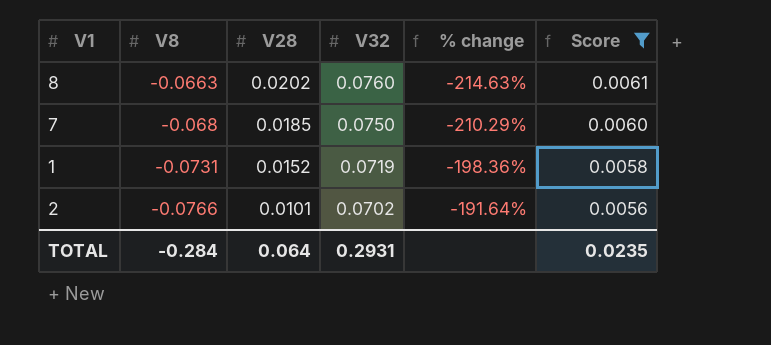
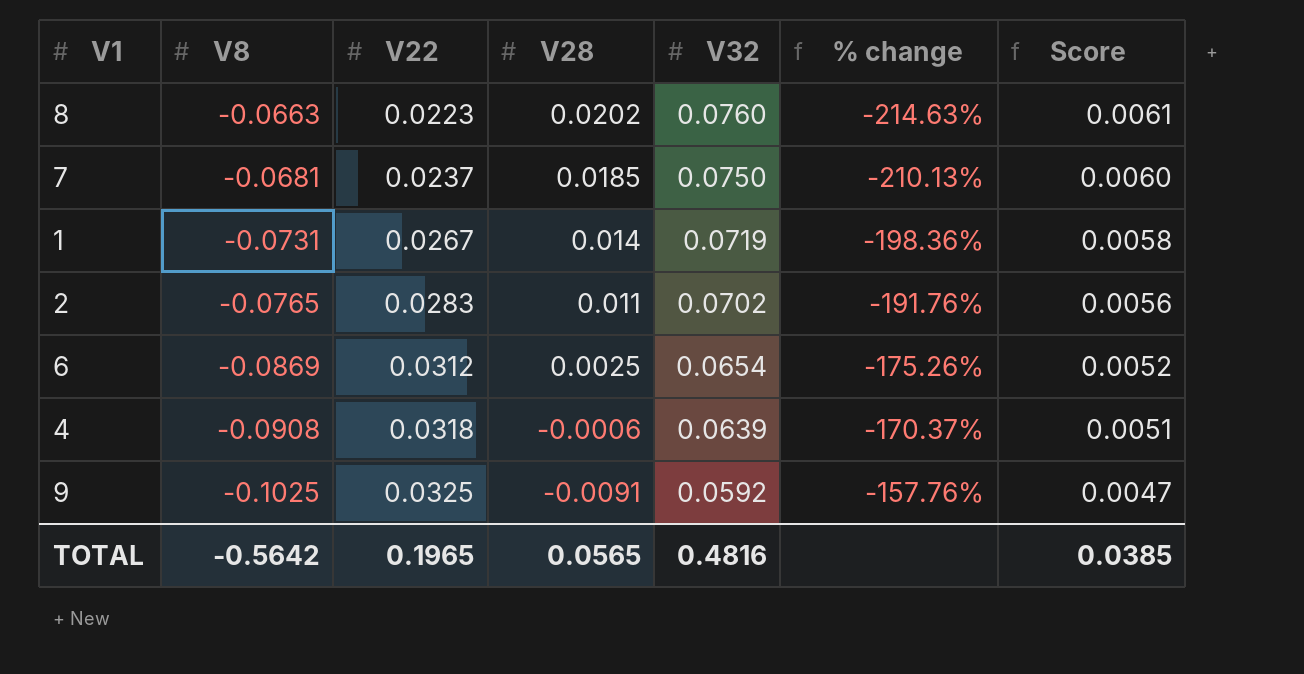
filter: Score >= 0.0056 -> none
column V22 | position: none -> 3
7 | V8: -0.068 -> -0.0681
7 | % change: -210.29% -> -210.13%
1 | V28: 0.0152 -> 0.014
2 | V8: -0.0766 -> -0.0765
2 | V28: 0.0101 -> 0.011
2 | % change: -191.64% -> -191.76%
TOTAL | V8: -0.284 -> -0.5642
TOTAL | V28: 0.064 -> 0.0565
TOTAL | V32: 0.2931 -> 0.4816
TOTAL | Score: 0.0235 -> 0.0385

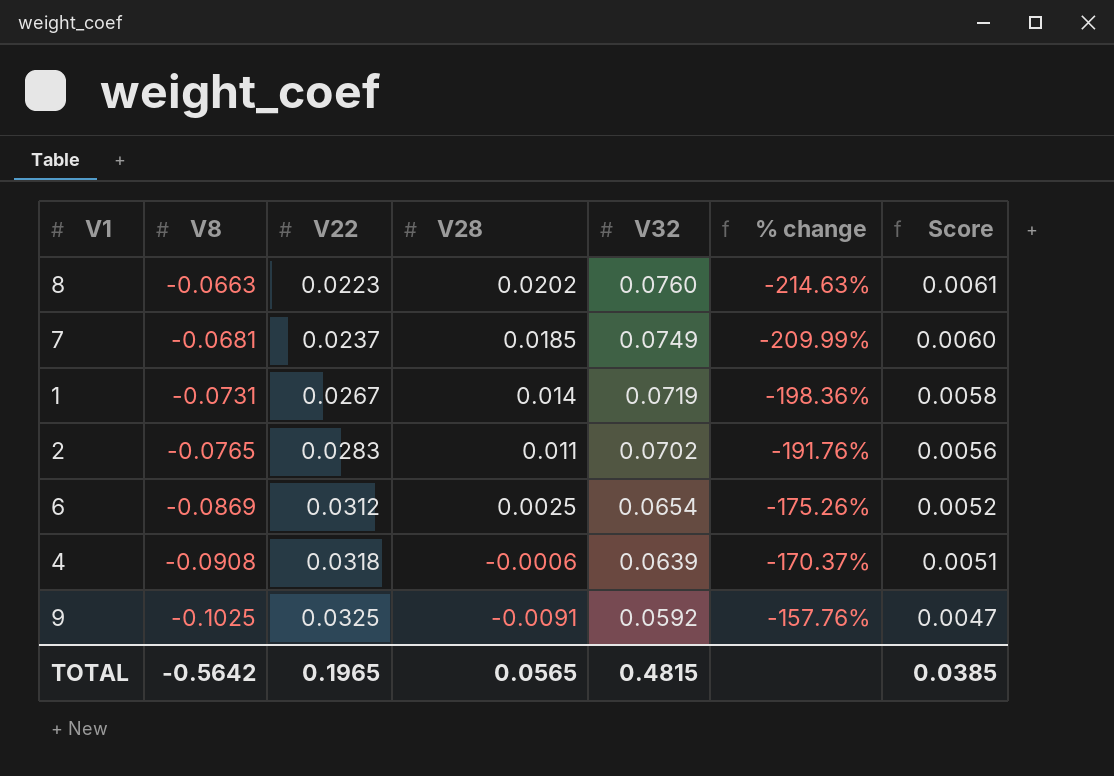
7 | V32: 0.0750 -> 0.0749
7 | % change: -210.13% -> -209.99%
TOTAL | V32: 0.4816 -> 0.4815

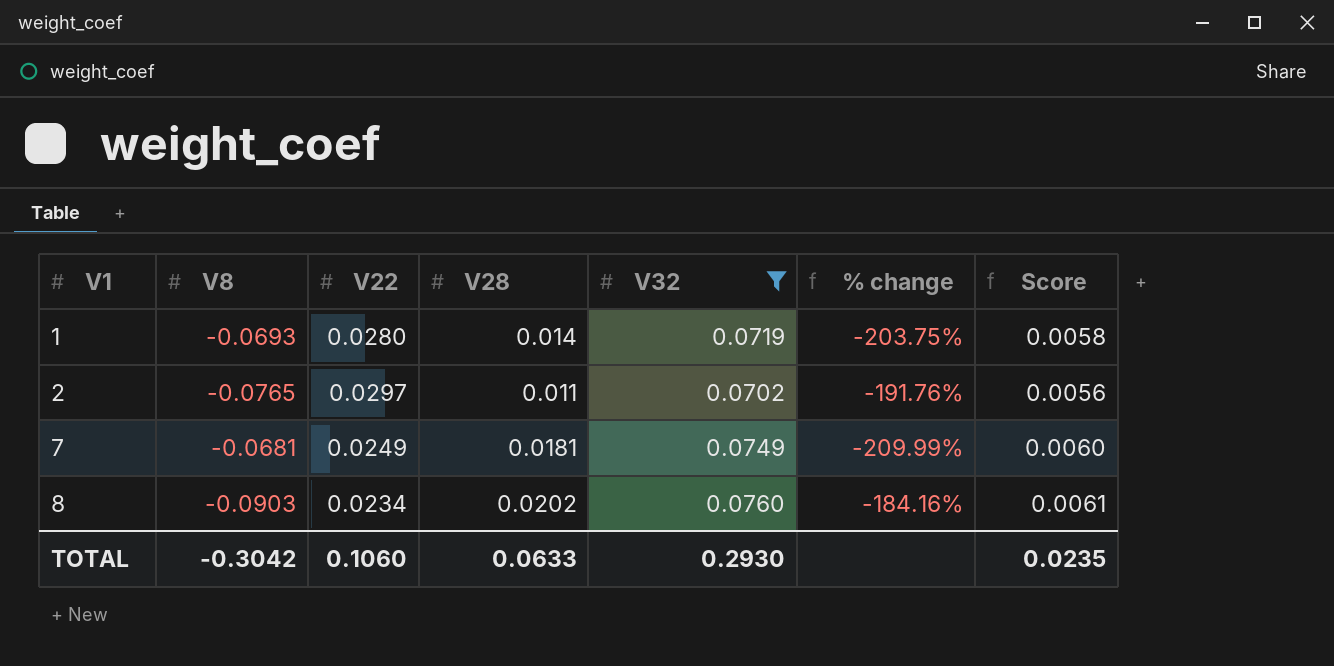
filter: none -> V32 >= 0.0702
row order: V8 descending -> V1 ascending
1 | V8: -0.0731 -> -0.0693
1 | V22: 0.0267 -> 0.0280
1 | % change: -198.36% -> -203.75%
2 | V22: 0.0283 -> 0.0297
7 | V22: 0.0237 -> 0.0249
7 | V28: 0.0185 -> 0.0181
8 | V8: -0.0663 -> -0.0903
8 | V22: 0.0223 -> 0.0234
8 | % change: -214.63% -> -184.16%
TOTAL | V8: -0.5642 -> -0.3042
TOTAL | V22: 0.1965 -> 0.1060
TOTAL | V28: 0.0565 -> 0.0633
TOTAL | V32: 0.4815 -> 0.2930
TOTAL | Score: 0.0385 -> 0.0235

